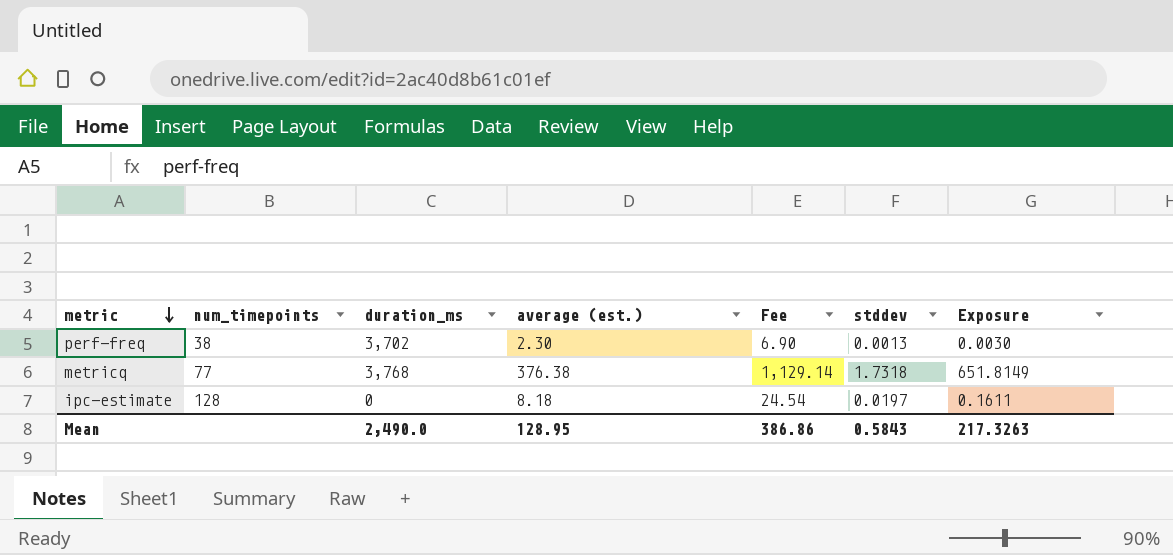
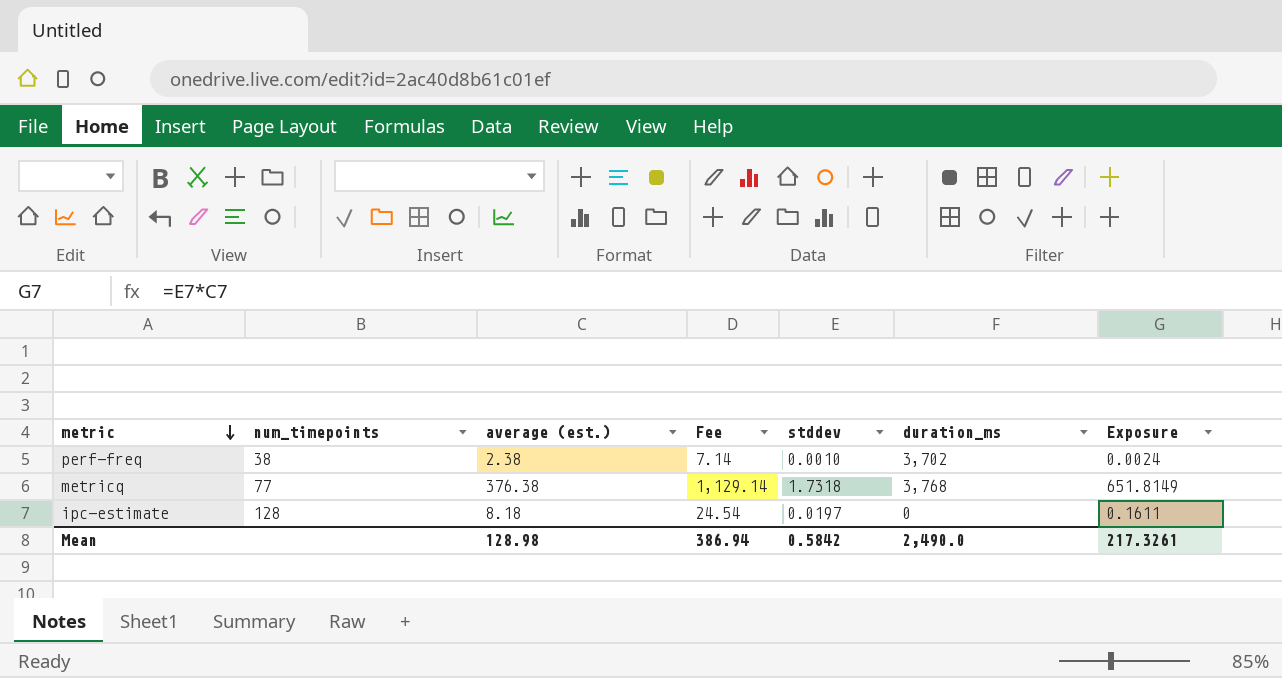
column duration_ms | position: 3 -> 6
perf-freq | average (est.): 2.30 -> 2.38
perf-freq | Fee: 6.90 -> 7.14
perf-freq | stddev: 0.0013 -> 0.0010
perf-freq | Exposure: 0.0030 -> 0.0024
Mean | average (est.): 128.95 -> 128.98
Mean | Fee: 386.86 -> 386.94
Mean | stddev: 0.5843 -> 0.5842
Mean | Exposure: 217.3263 -> 217.3261

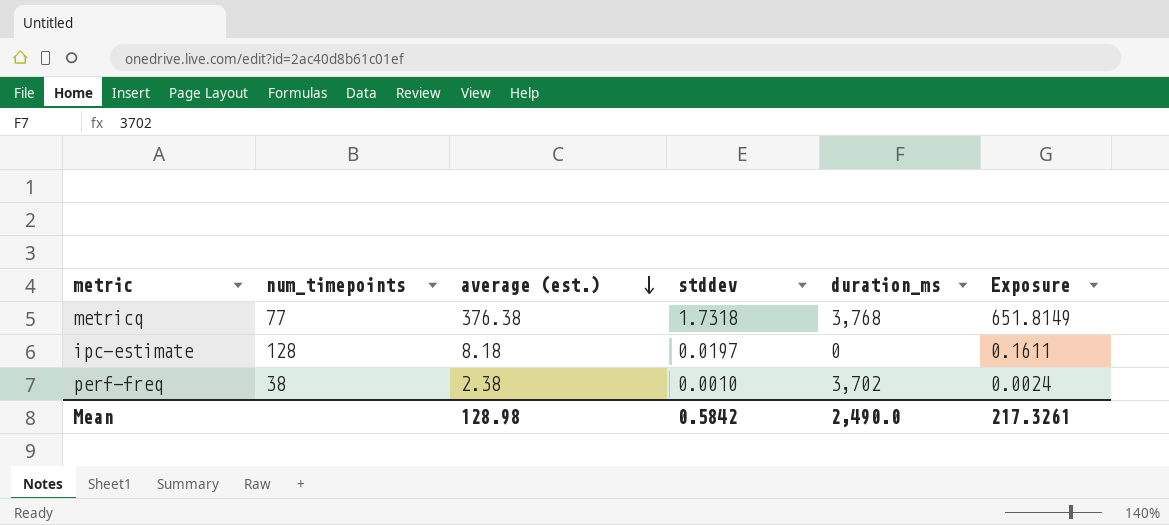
row order: metric descending -> average (est.) descending
column Fee | formula: [average (est.)] * 3 -> none

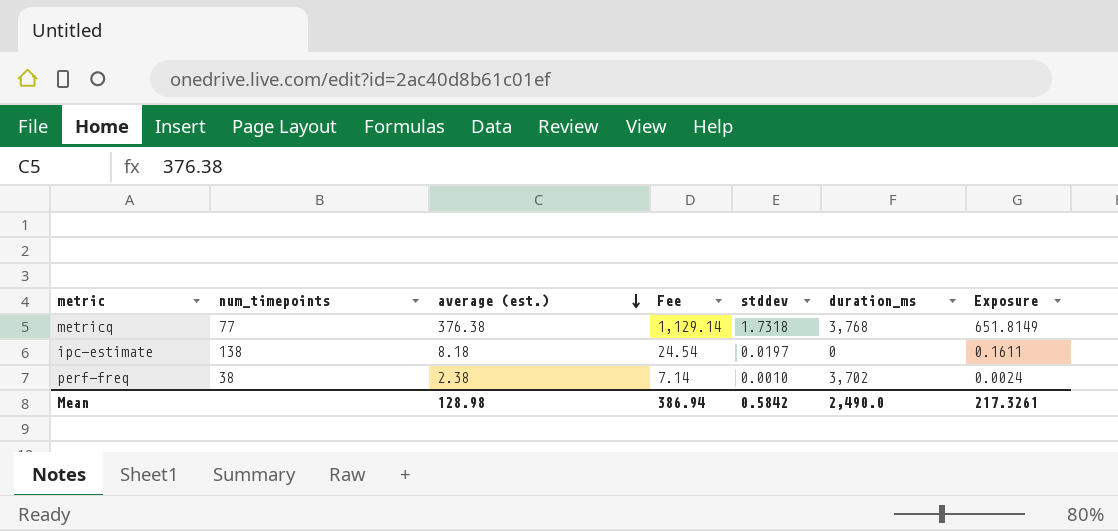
column Fee | formula: none -> [average (est.)] * 3
ipc-estimate | num_timepoints: 128 -> 138

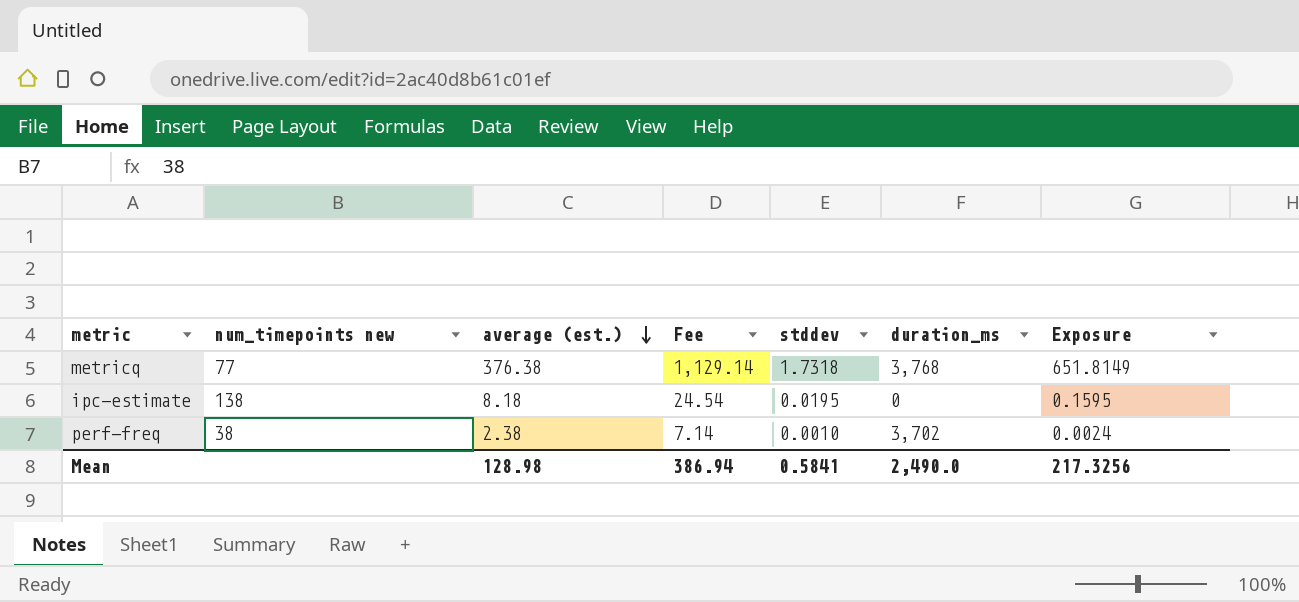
column name: num_timepoints -> num_timepoints new
ipc-estimate | stddev: 0.0197 -> 0.0195
ipc-estimate | Exposure: 0.1611 -> 0.1595
Mean | stddev: 0.5842 -> 0.5841
Mean | Exposure: 217.3261 -> 217.3256

